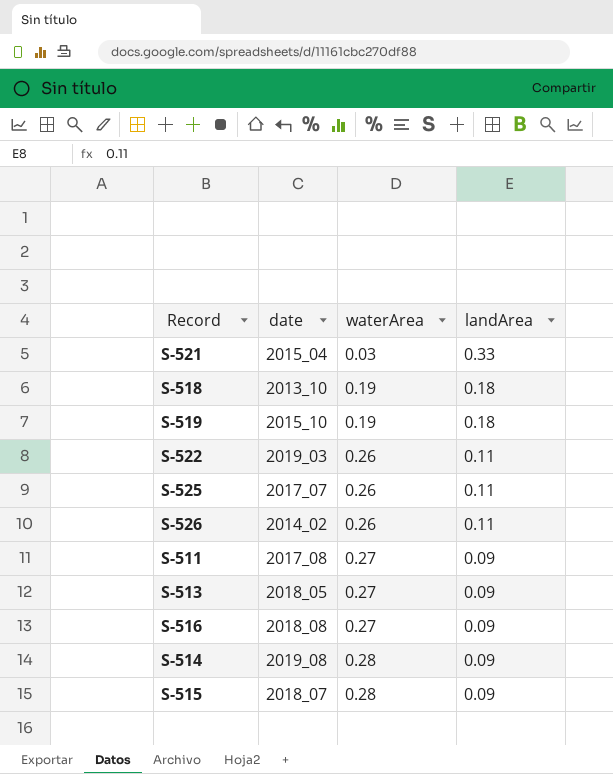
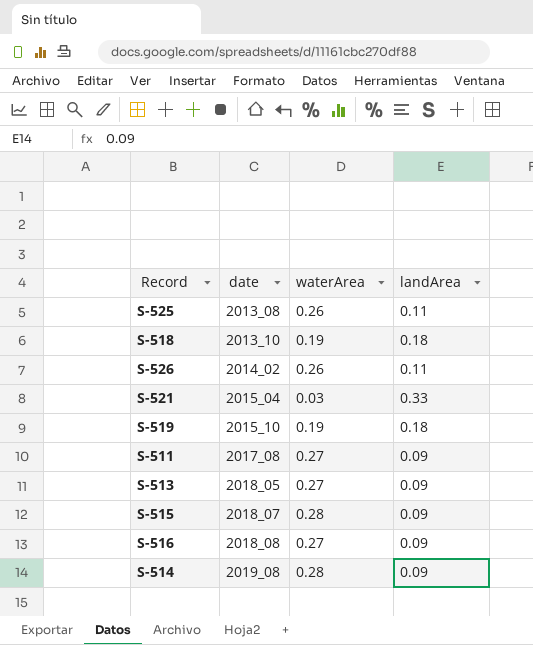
row order: waterArea ascending -> date ascending
row S-522: 2019_03 | 0.26 | 0.11 -> none
S-525 | date: 2017_07 -> 2013_08

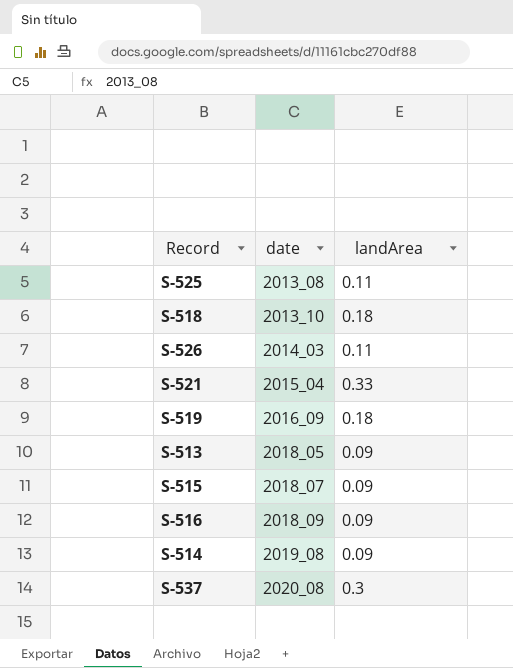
column waterArea | position: 3 -> none
row S-511: 2017_08 | 0.27 | 0.09 -> none
S-526 | date: 2014_02 -> 2014_03
S-519 | date: 2015_10 -> 2016_09
S-516 | date: 2018_08 -> 2018_09
row S-537: none -> 2020_08 | 0.3

